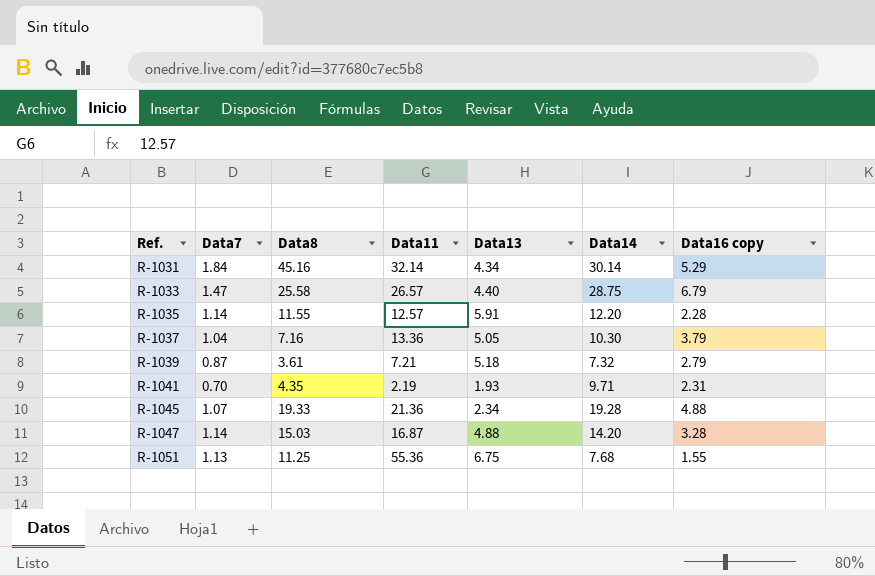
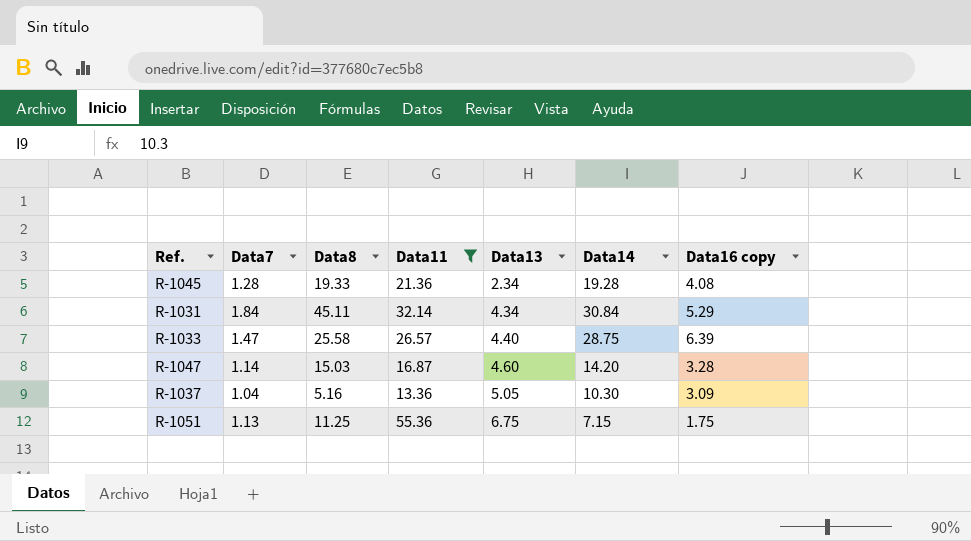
filter: none -> Data11 >= 13.36
row order: Ref. ascending -> Data13 ascending
R-1045 | Data7: 1.07 -> 1.28
R-1045 | Data16 copy: 4.88 -> 4.08
R-1031 | Data8: 45.16 -> 45.11
R-1031 | Data14: 30.14 -> 30.84
R-1033 | Data16 copy: 6.79 -> 6.39
R-1047 | Data13: 4.88 -> 4.60
R-1037 | Data8: 7.16 -> 5.16
R-1037 | Data16 copy: 3.79 -> 3.09
R-1051 | Data14: 7.68 -> 7.15
R-1051 | Data16 copy: 1.55 -> 1.75

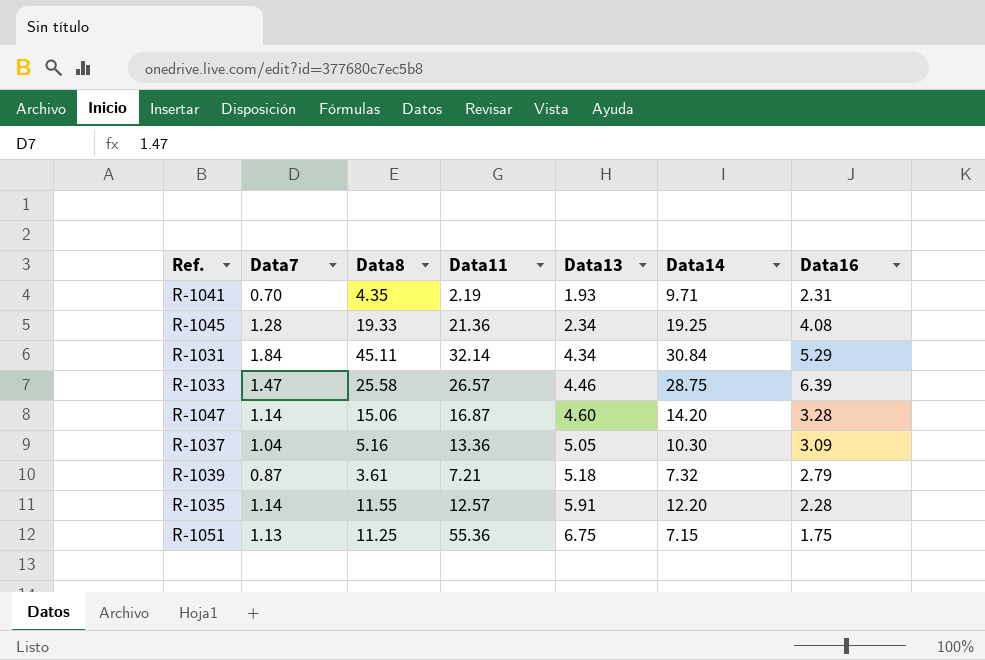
filter: Data11 >= 13.36 -> none
column name: Data16 copy -> Data16
R-1045 | Data14: 19.28 -> 19.25
R-1033 | Data13: 4.40 -> 4.46
R-1047 | Data8: 15.03 -> 15.06

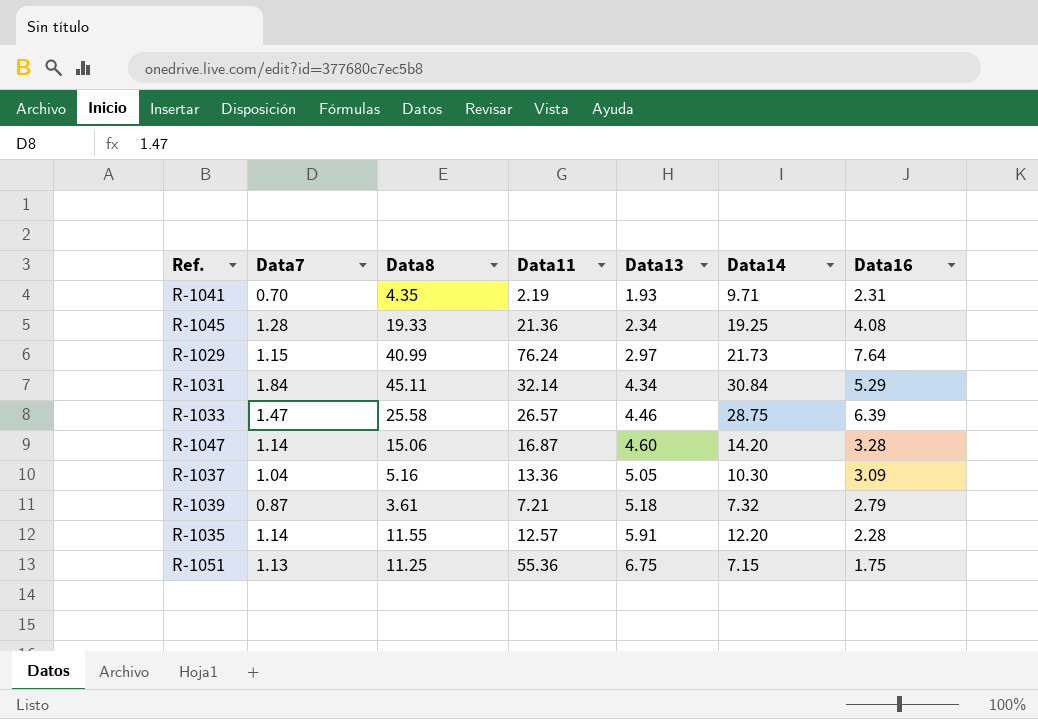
row R-1029: none -> 1.15 | 40.99 | 76.24 | 2.97 | 21.73 | 7.64

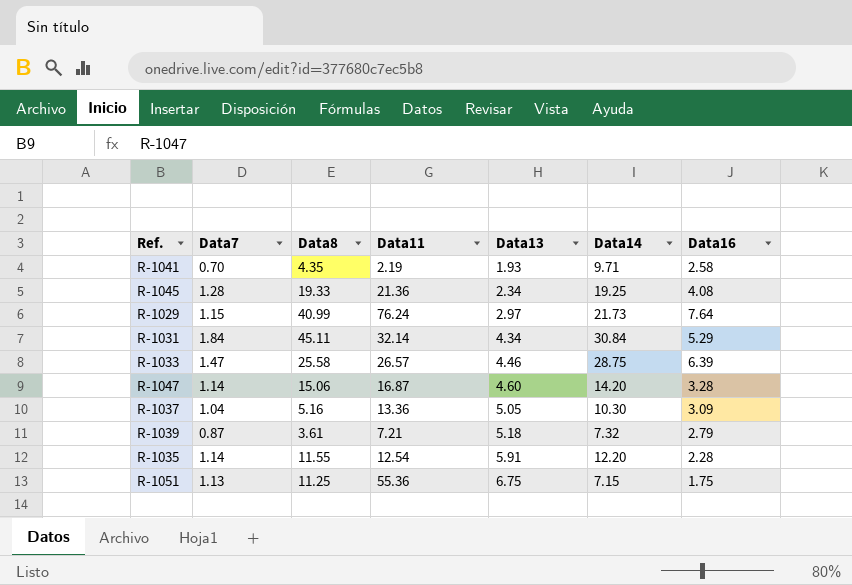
R-1041 | Data16: 2.31 -> 2.58
R-1035 | Data11: 12.57 -> 12.54

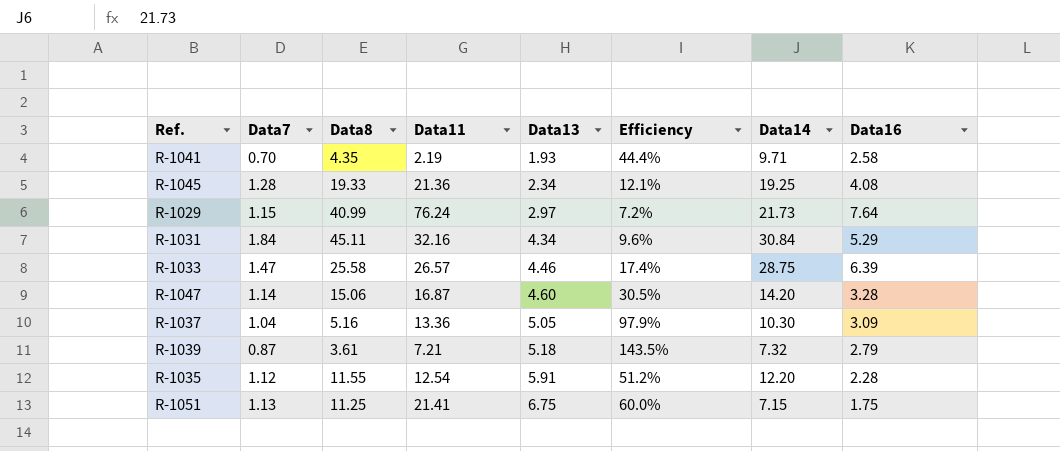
column Efficiency | formula: none -> [Data13] / [Data8]
R-1031 | Data11: 32.14 -> 32.16
R-1035 | Data7: 1.14 -> 1.12
R-1051 | Data11: 55.36 -> 21.41

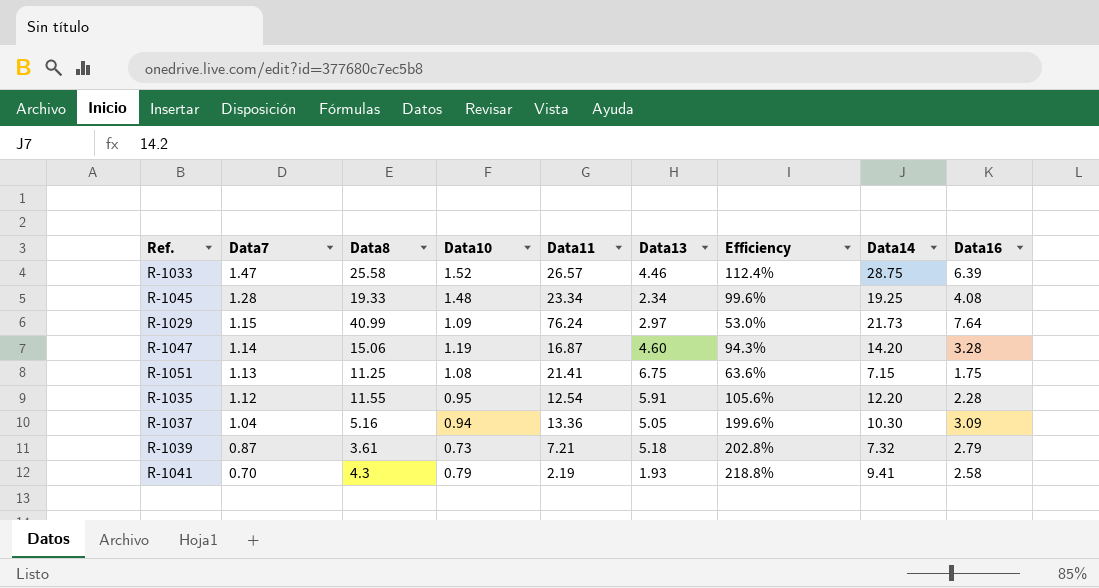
row order: Data13 ascending -> Data7 descending
column Data10 | position: none -> 4
column Efficiency | formula: [Data13] / [Data8] -> [Data14] / [Data8]
row R-1031: 1.84 | 45.11 | 32.16 | 4.34 | 9.6% | 30.84 | 5.29 -> none
R-1045 | Data11: 21.36 -> 23.34
R-1041 | Data8: 4.35 -> 4.3
R-1041 | Data14: 9.71 -> 9.41

